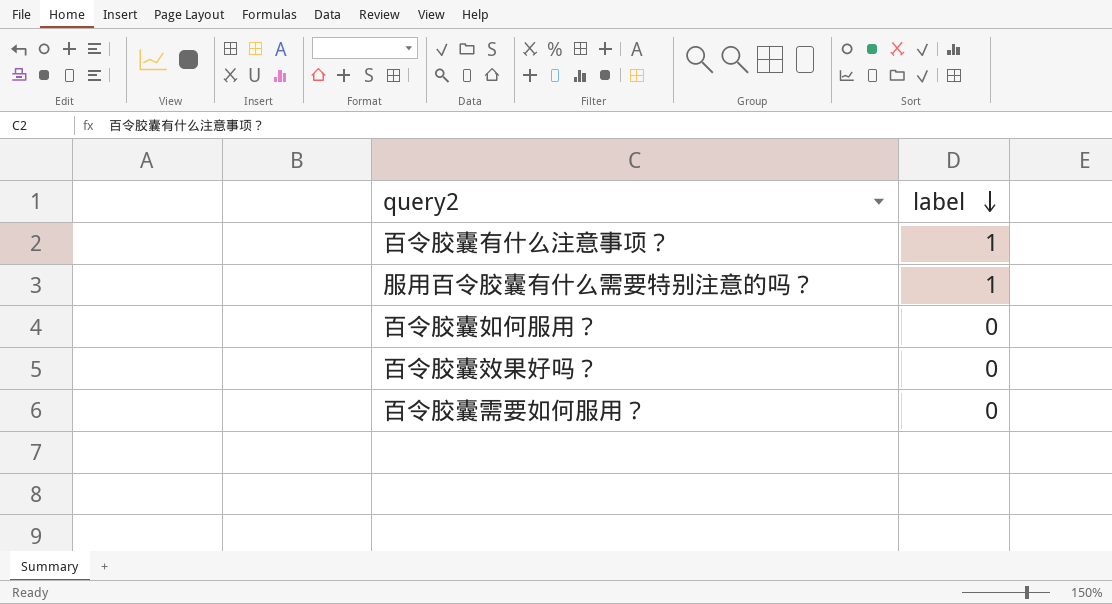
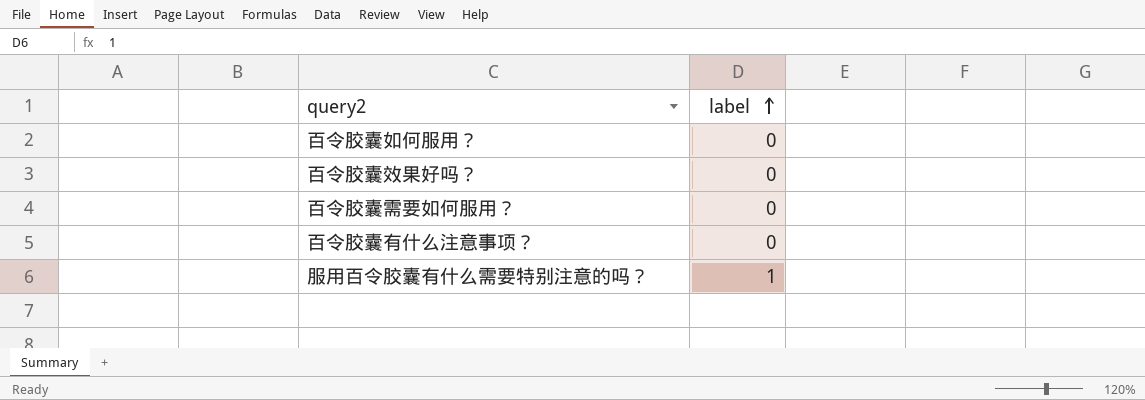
row order: label descending -> label ascending
百令胶囊有什么注意事项？ | label: 1 -> 0

